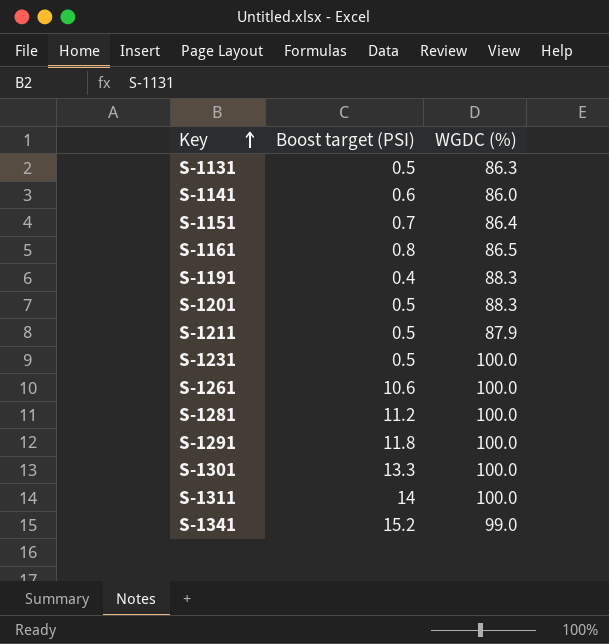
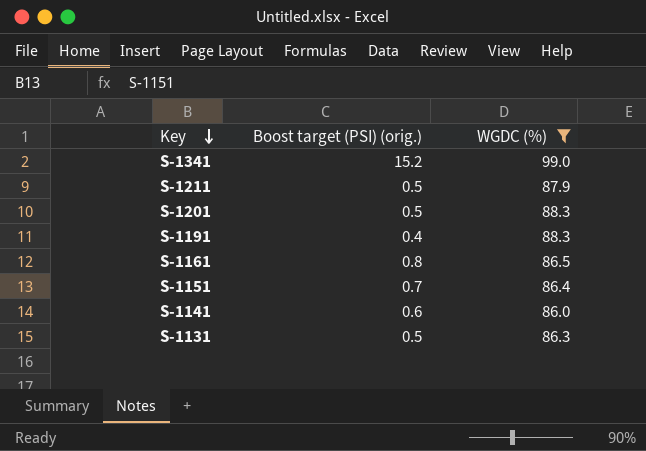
filter: none -> WGDC (%) != 100.0
row order: Key ascending -> Key descending
column name: Boost target (PSI) -> Boost target (PSI) (orig.)

